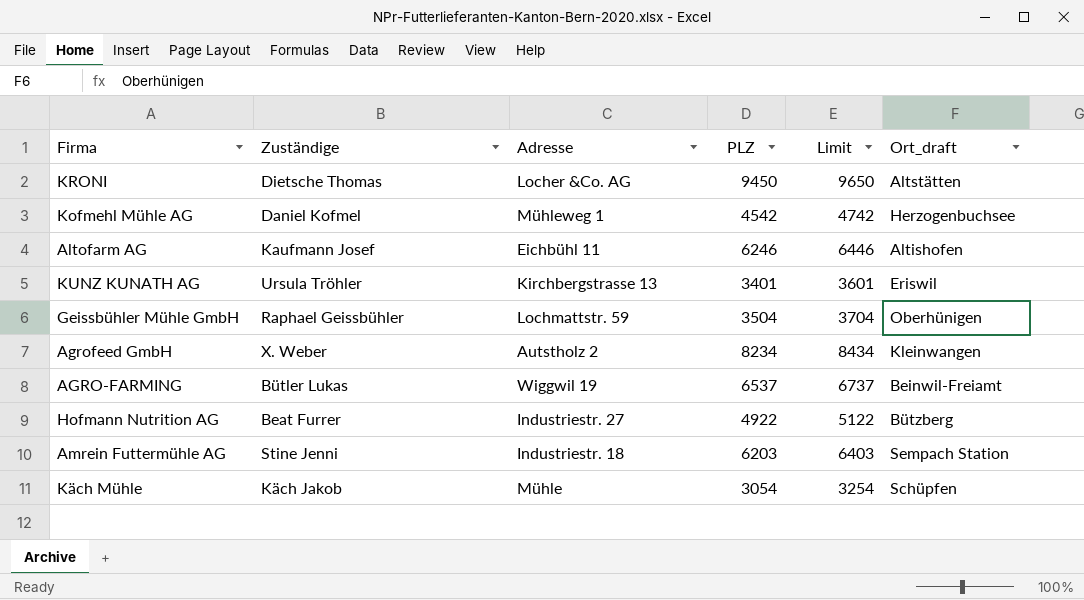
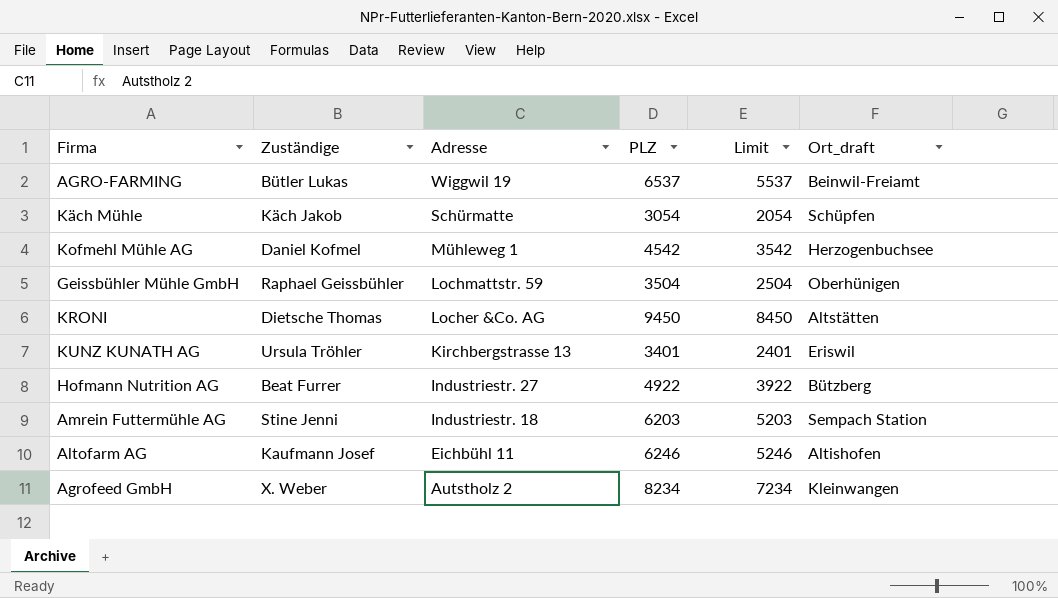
row order: none -> Adresse descending
column Limit | formula: [PLZ] + 200 -> [PLZ] - 1000
Käch Mühle | Adresse: Mühle -> Schürmatte

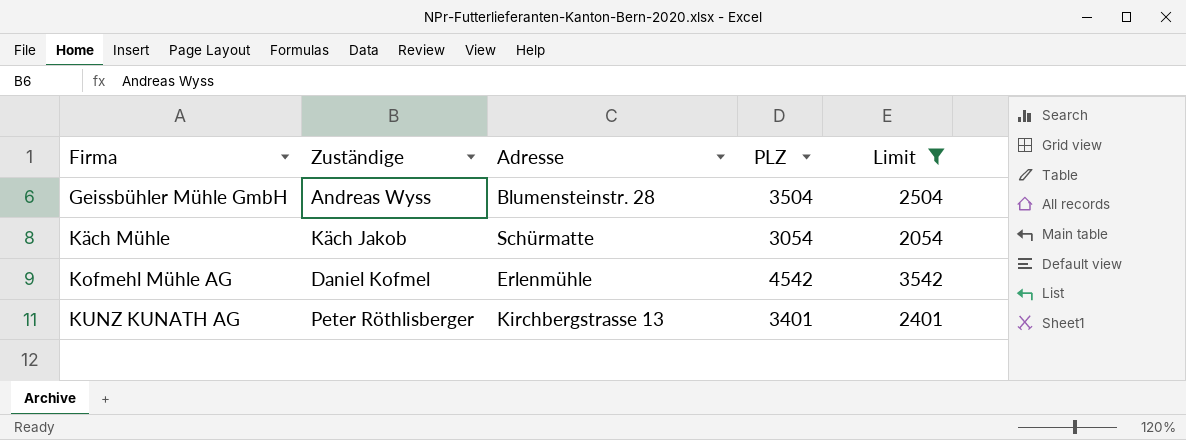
filter: none -> Limit <= 3542
row order: Adresse descending -> Firma ascending
column Ort_draft | position: 6 -> none
Geissbühler Mühle GmbH | Zuständige: Raphael Geissbühler -> Andreas Wyss
Geissbühler Mühle GmbH | Adresse: Lochmattstr. 59 -> Blumensteinstr. 28
Kofmehl Mühle AG | Adresse: Mühleweg 1 -> Erlenmühle
KUNZ KUNATH AG | Zuständige: Ursula Tröhler -> Peter Röthlisberger

